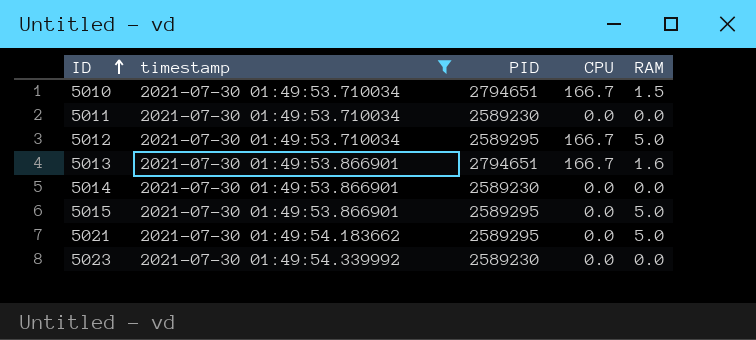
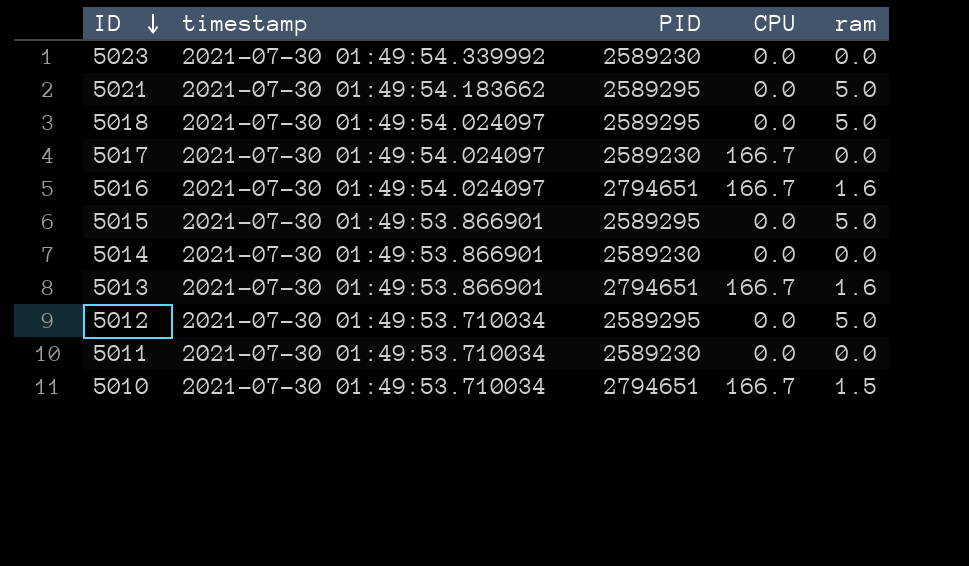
filter: timestamp != 2021-07-30 01:49:54.024097 -> none
row order: ID ascending -> ID descending
column name: RAM -> ram
5012 | CPU: 166.7 -> 0.0

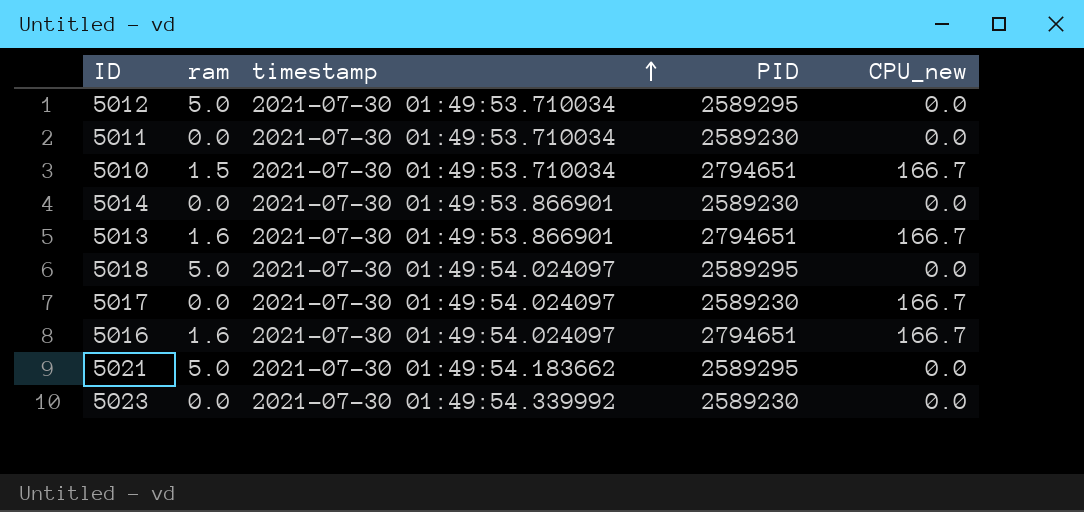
row order: ID descending -> timestamp ascending
column ram | position: 5 -> 2
column name: CPU -> CPU_new
row 5015: 2021-07-30 01:49:53.866901 | 2589295 | 0.0 | 5.0 -> none

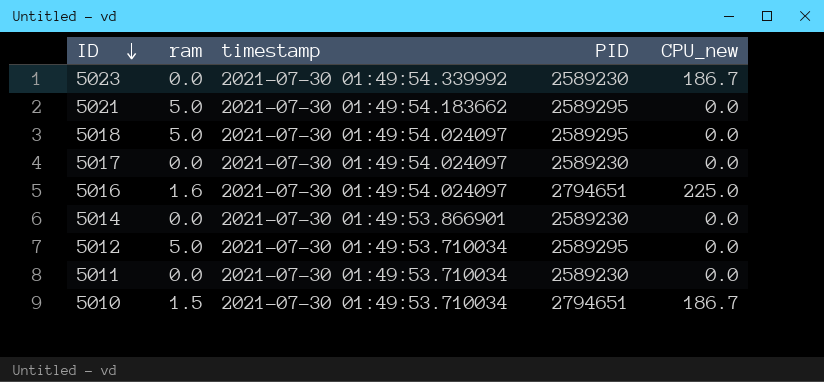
row order: timestamp ascending -> ID descending
row 5013: 1.6 | 2021-07-30 01:49:53.866901 | 2794651 | 166.7 -> none
5023 | CPU_new: 0.0 -> 186.7
5017 | CPU_new: 166.7 -> 0.0
5016 | CPU_new: 166.7 -> 225.0
5010 | CPU_new: 166.7 -> 186.7

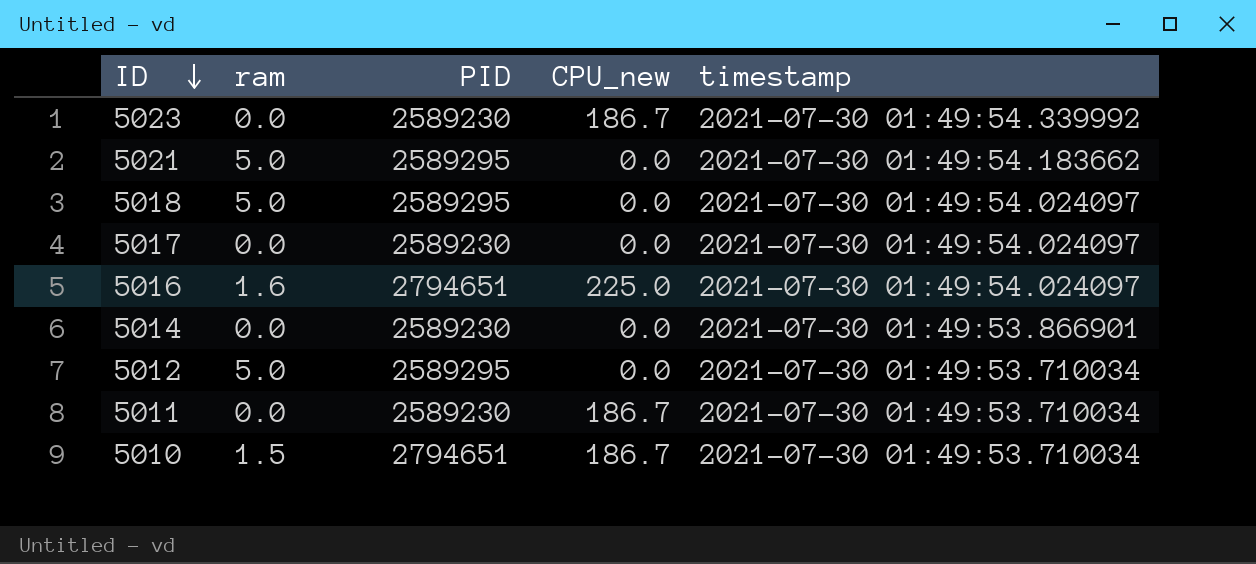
column timestamp | position: 3 -> 5
5011 | CPU_new: 0.0 -> 186.7

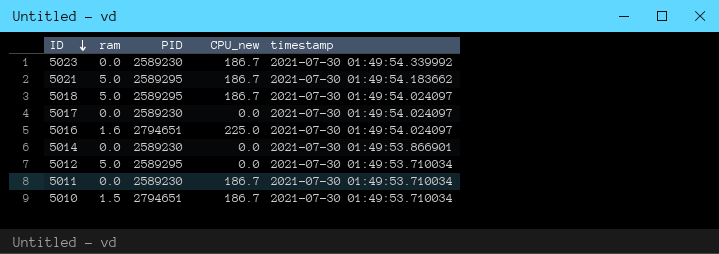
5021 | CPU_new: 0.0 -> 186.7
5018 | CPU_new: 0.0 -> 186.7

